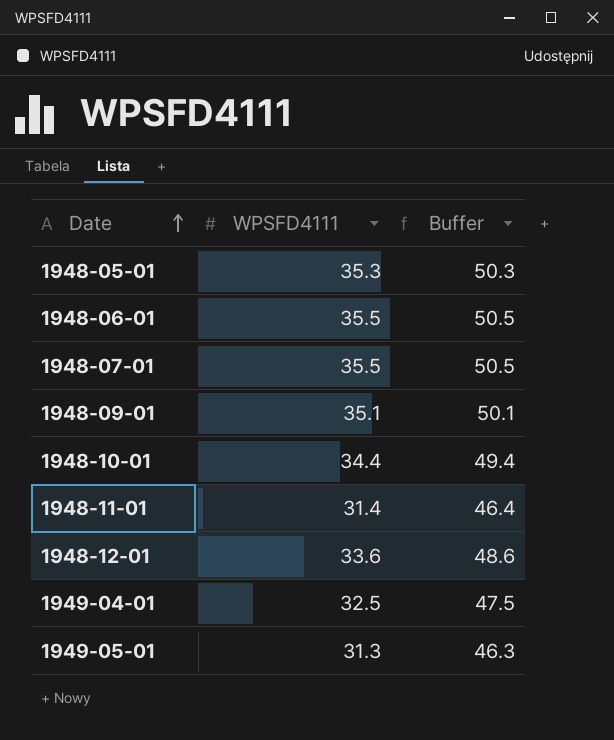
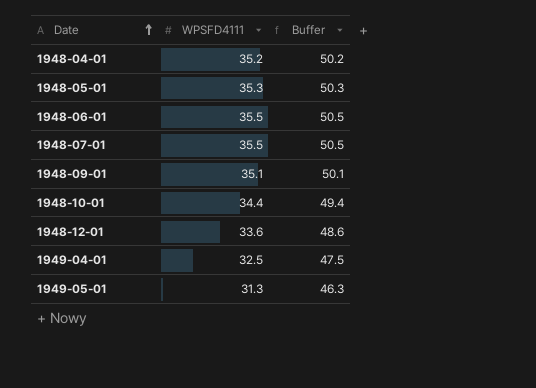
row 1948-11-01: 31.4 | 46.4 -> none
row 1948-04-01: none -> 35.2 | 50.2

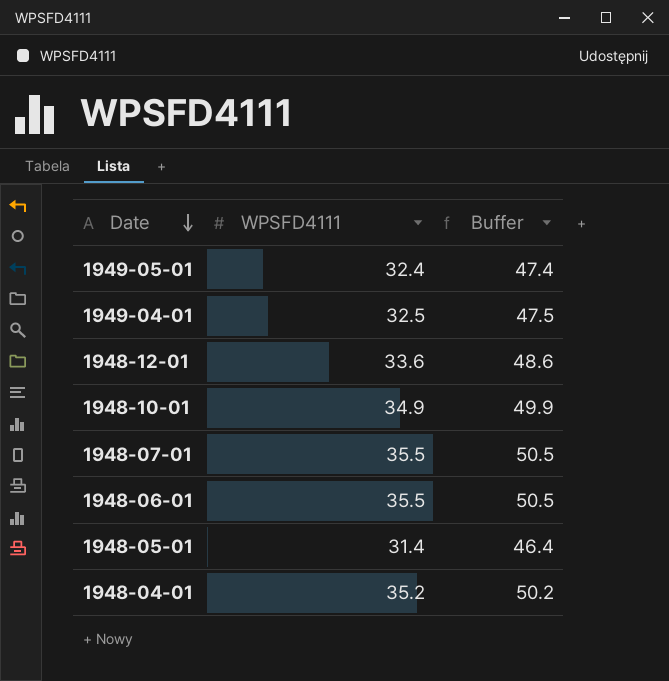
row order: Date ascending -> Date descending
row 1948-09-01: 35.1 | 50.1 -> none
1949-05-01 | WPSFD4111: 31.3 -> 32.4
1949-05-01 | Buffer: 46.3 -> 47.4
1948-10-01 | WPSFD4111: 34.4 -> 34.9
1948-10-01 | Buffer: 49.4 -> 49.9
1948-05-01 | WPSFD4111: 35.3 -> 31.4
1948-05-01 | Buffer: 50.3 -> 46.4

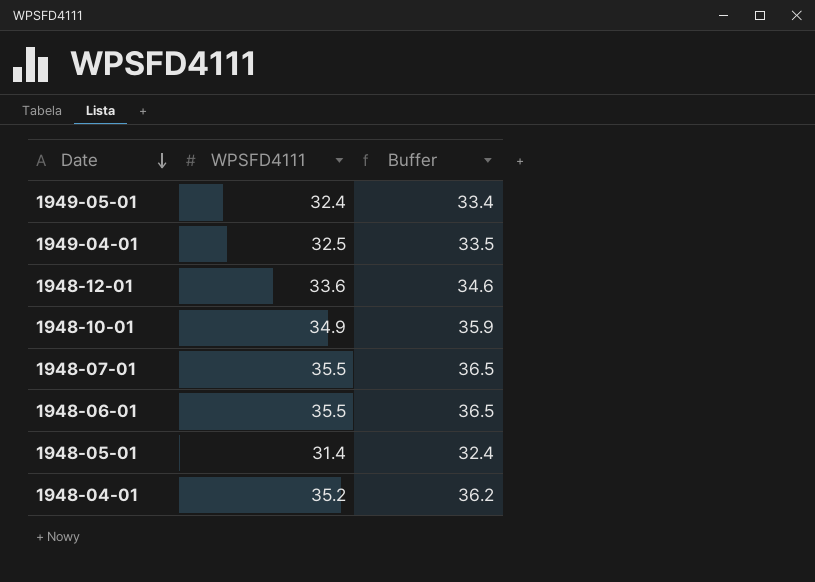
column Buffer | formula: [WPSFD4111] + 15 -> [WPSFD4111] + 1

